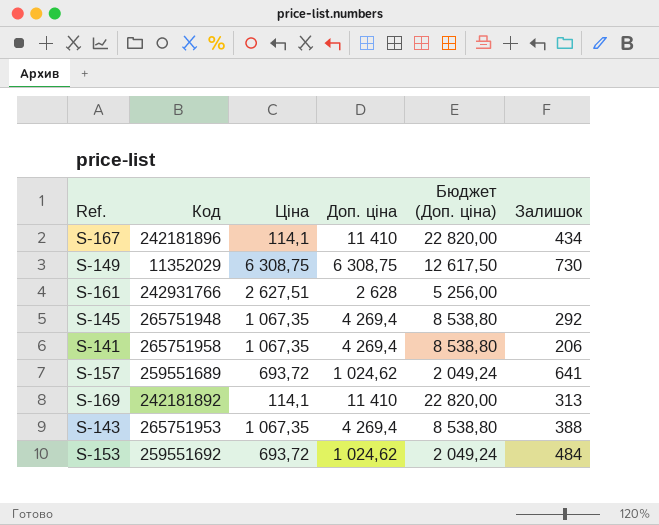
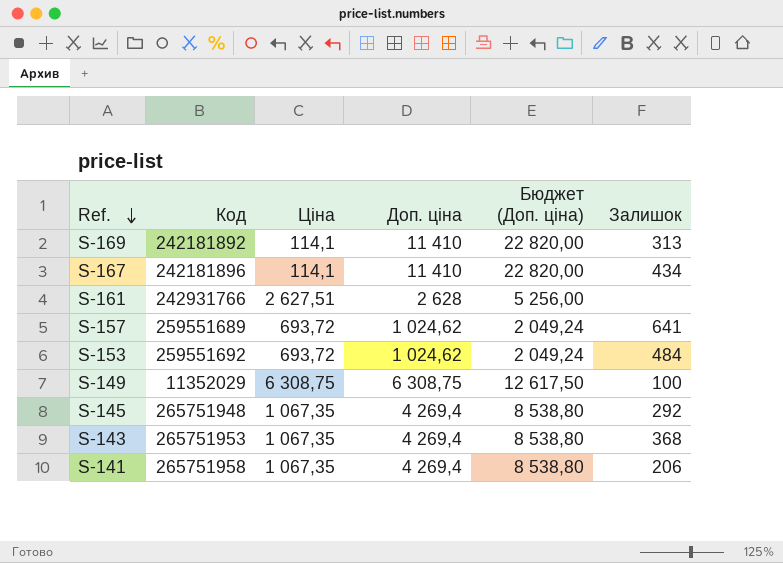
row order: none -> Ref. descending
S-149 | Залишок: 730 -> 100
S-143 | Залишок: 388 -> 368

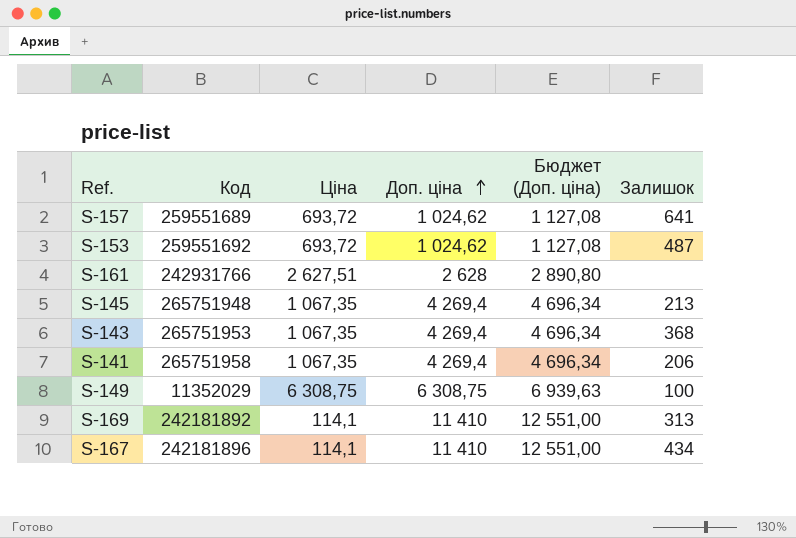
row order: Ref. descending -> Доп. ціна ascending
column Бюджет (Доп. ціна) | formula: [Доп. ціна] * 2 -> [Доп. ціна] * 1,1
S-153 | Залишок: 484 -> 487
S-145 | Залишок: 292 -> 213

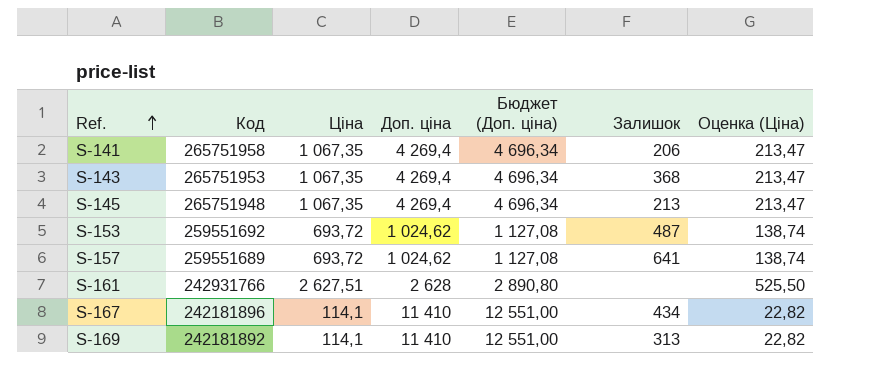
row order: Доп. ціна ascending -> Ref. ascending
column Оценка (Ціна) | formula: none -> [Ціна] * 0,2
row S-149: 11352029 | 6 308,75 | 6 308,75 | 6 939,63 | 100 -> none

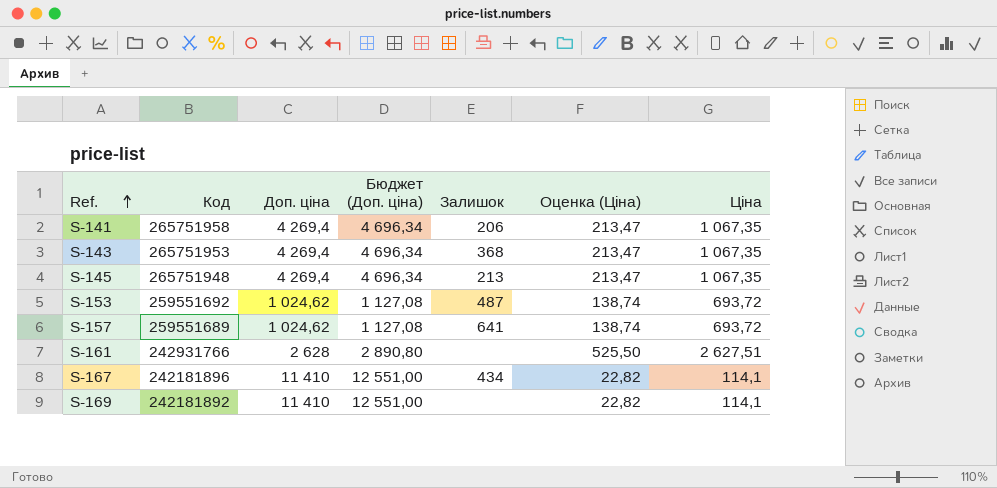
column Ціна | position: 3 -> 7
S-169 | Залишок: 313 -> none

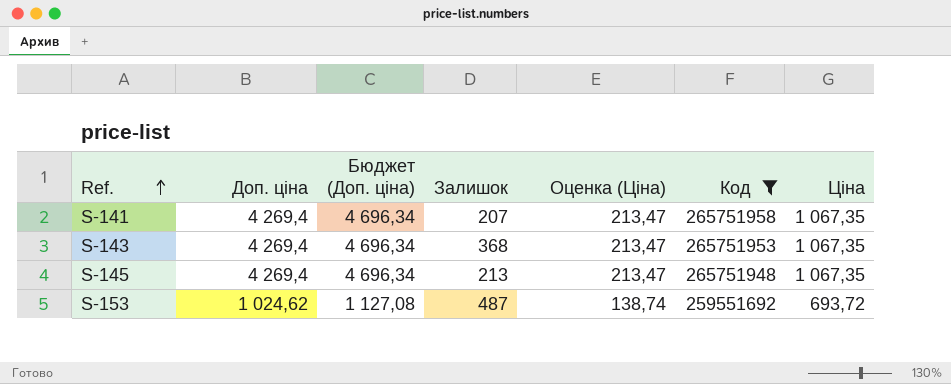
filter: none -> Код >= 259551692
column Код | position: 2 -> 6
S-141 | Залишок: 206 -> 207

